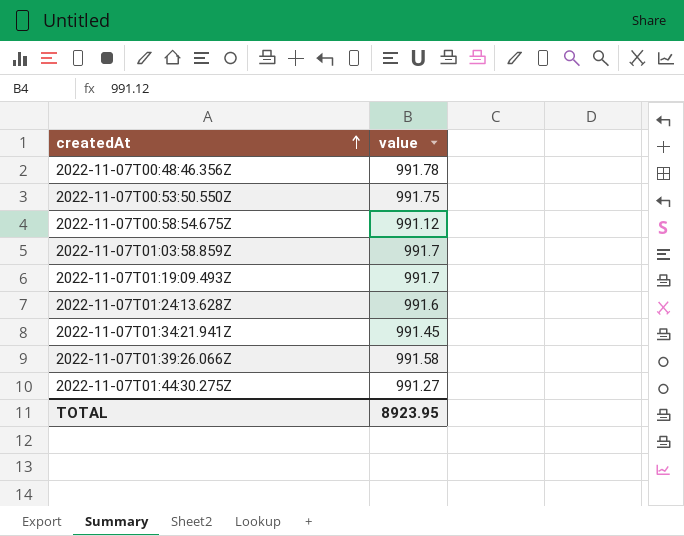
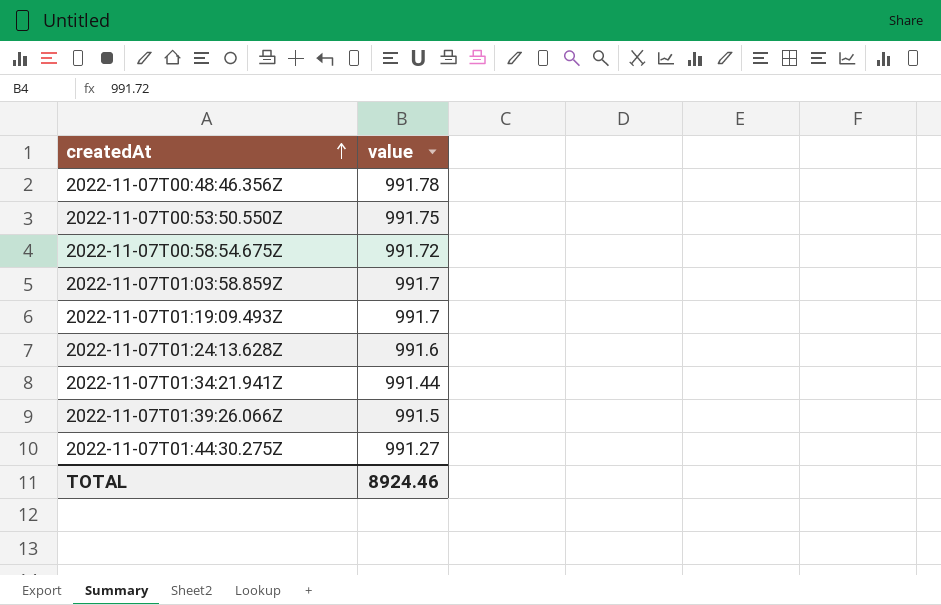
2022-11-07T00:58:54.675Z | value: 991.12 -> 991.72
2022-11-07T01:34:21.941Z | value: 991.45 -> 991.44
2022-11-07T01:39:26.066Z | value: 991.58 -> 991.5
TOTAL | value: 8923.95 -> 8924.46

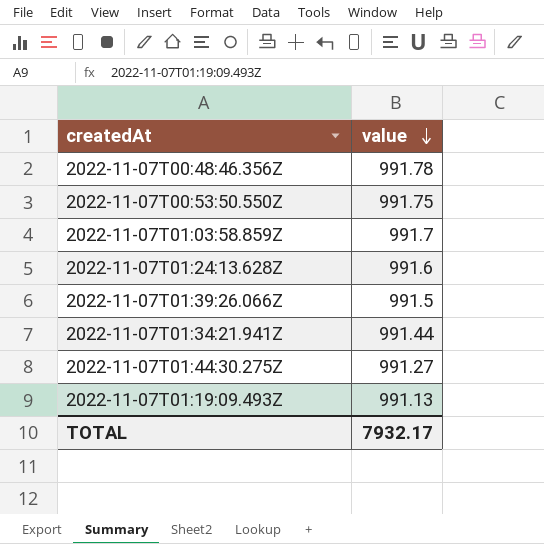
row order: createdAt ascending -> value descending
row 2022-11-07T00:58:54.675Z: 991.72 -> none
2022-11-07T01:19:09.493Z | value: 991.7 -> 991.13
TOTAL | value: 8924.46 -> 7932.17

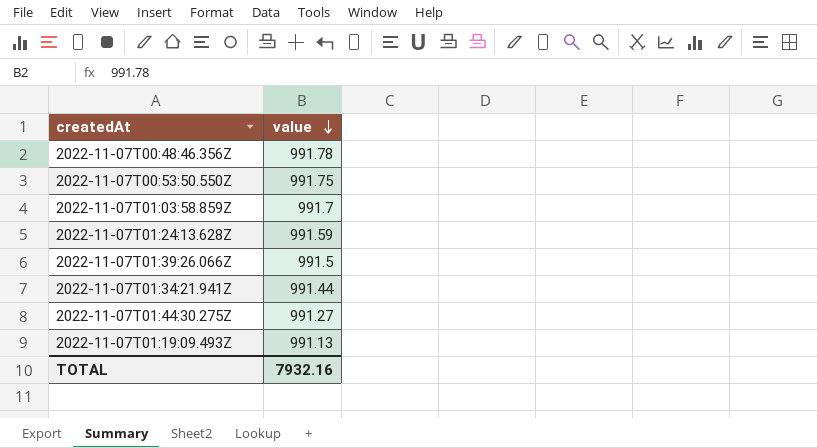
2022-11-07T01:24:13.628Z | value: 991.6 -> 991.59
TOTAL | value: 7932.17 -> 7932.16

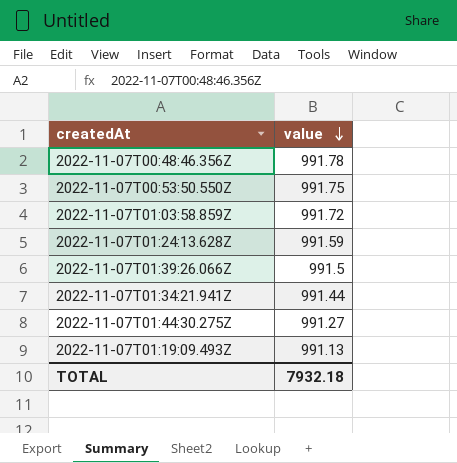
2022-11-07T01:03:58.859Z | value: 991.7 -> 991.72
TOTAL | value: 7932.16 -> 7932.18

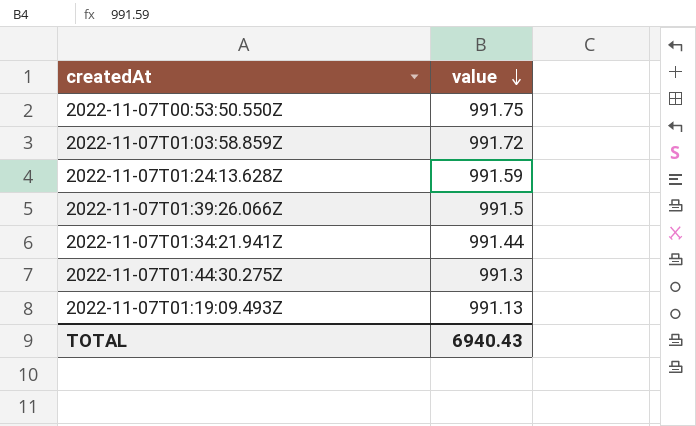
row 2022-11-07T00:48:46.356Z: 991.78 -> none
2022-11-07T01:44:30.275Z | value: 991.27 -> 991.3
TOTAL | value: 7932.18 -> 6940.43

